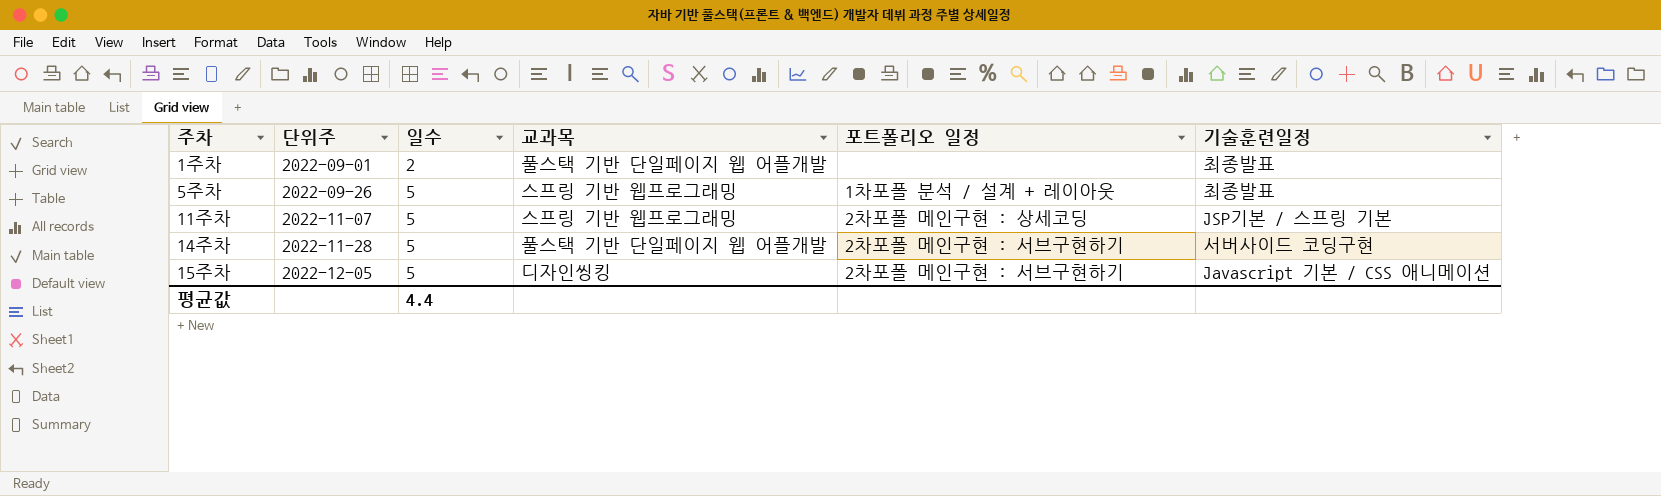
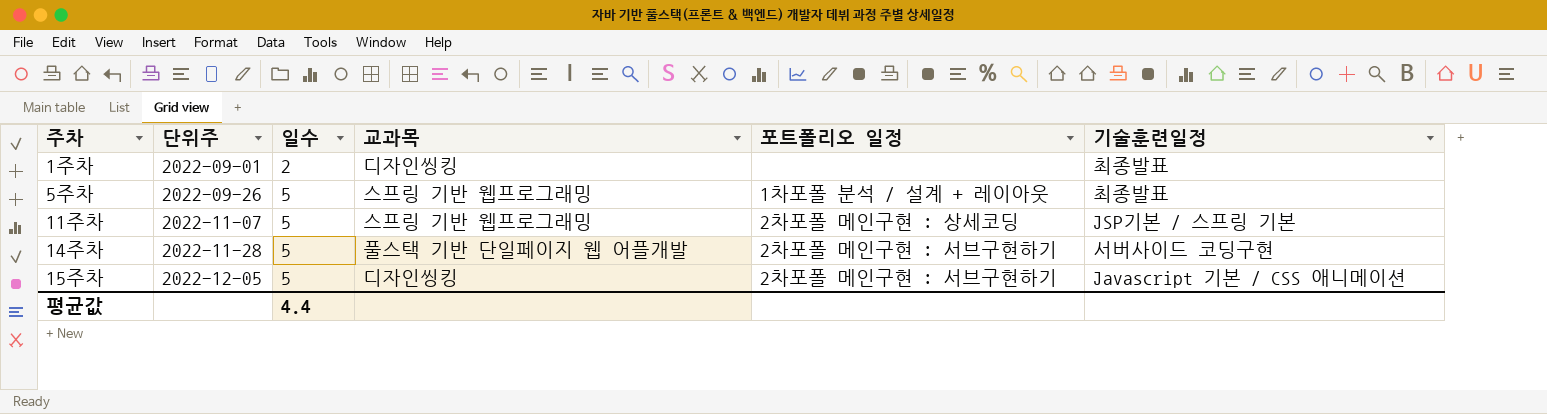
1주차 | 교과목: 풀스택 기반 단일페이지 웹 어플개발 -> 디자인씽킹

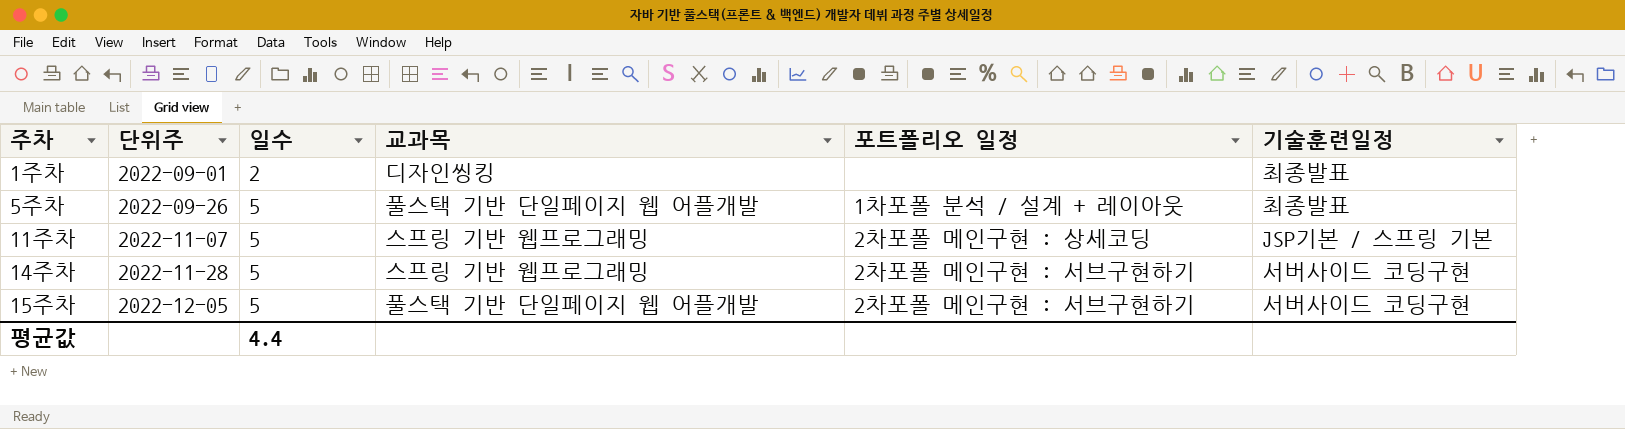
5주차 | 교과목: 스프링 기반 웹프로그래밍 -> 풀스택 기반 단일페이지 웹 어플개발
14주차 | 교과목: 풀스택 기반 단일페이지 웹 어플개발 -> 스프링 기반 웹프로그래밍
15주차 | 교과목: 디자인씽킹 -> 풀스택 기반 단일페이지 웹 어플개발
15주차 | 기술훈련일정: Javascript 기본 / CSS 애니메이션 -> 서버사이드 코딩구현

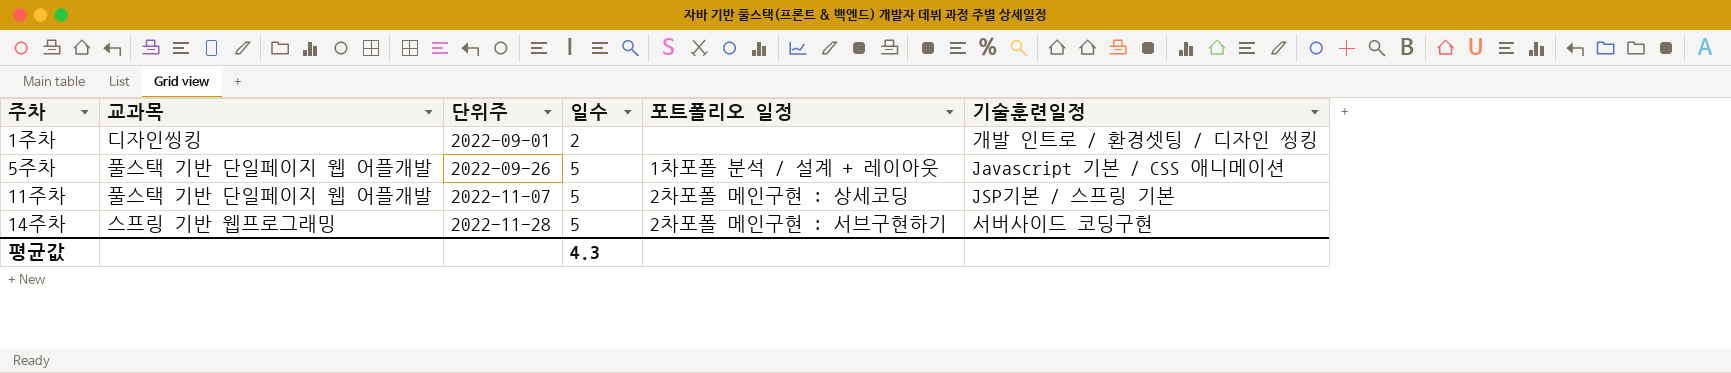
column 교과목 | position: 4 -> 2
row 15주차: 2022-12-05 | 5 | 풀스택 기반 단일페이지 웹 어플개발 | 2차포폴 메인구현 : 서브구현하기 | 서버사이드 코딩구현 -> none
1주차 | 기술훈련일정: 최종발표 -> 개발 인트로 / 환경셋팅 / 디자인 씽킹
5주차 | 기술훈련일정: 최종발표 -> Javascript 기본 / CSS 애니메이션
11주차 | 교과목: 스프링 기반 웹프로그래밍 -> 풀스택 기반 단일페이지 웹 어플개발
평균값 | 일수: 4.4 -> 4.3

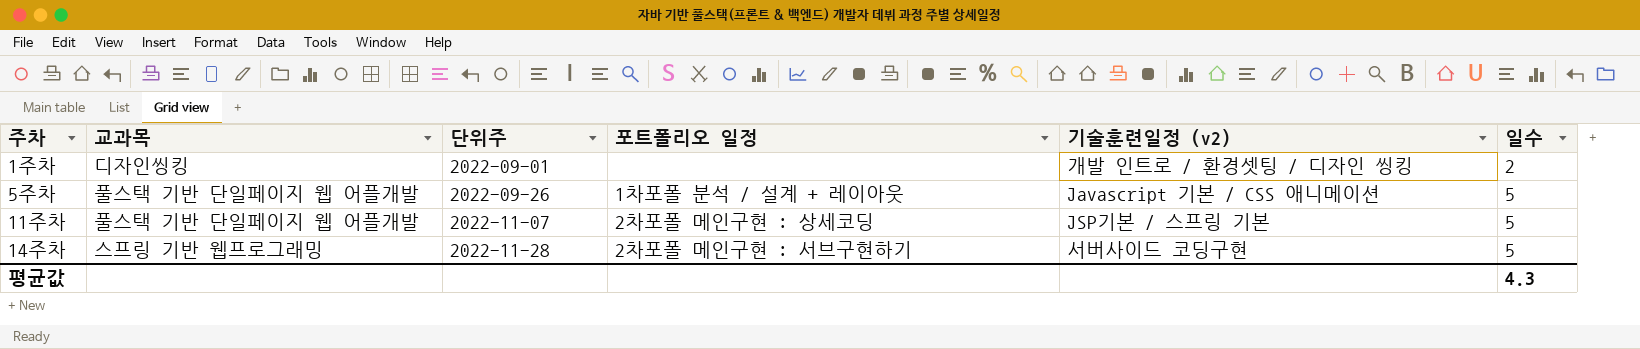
column name: 기술훈련일정 -> 기술훈련일정 (v2)
column 일수 | position: 4 -> 6

